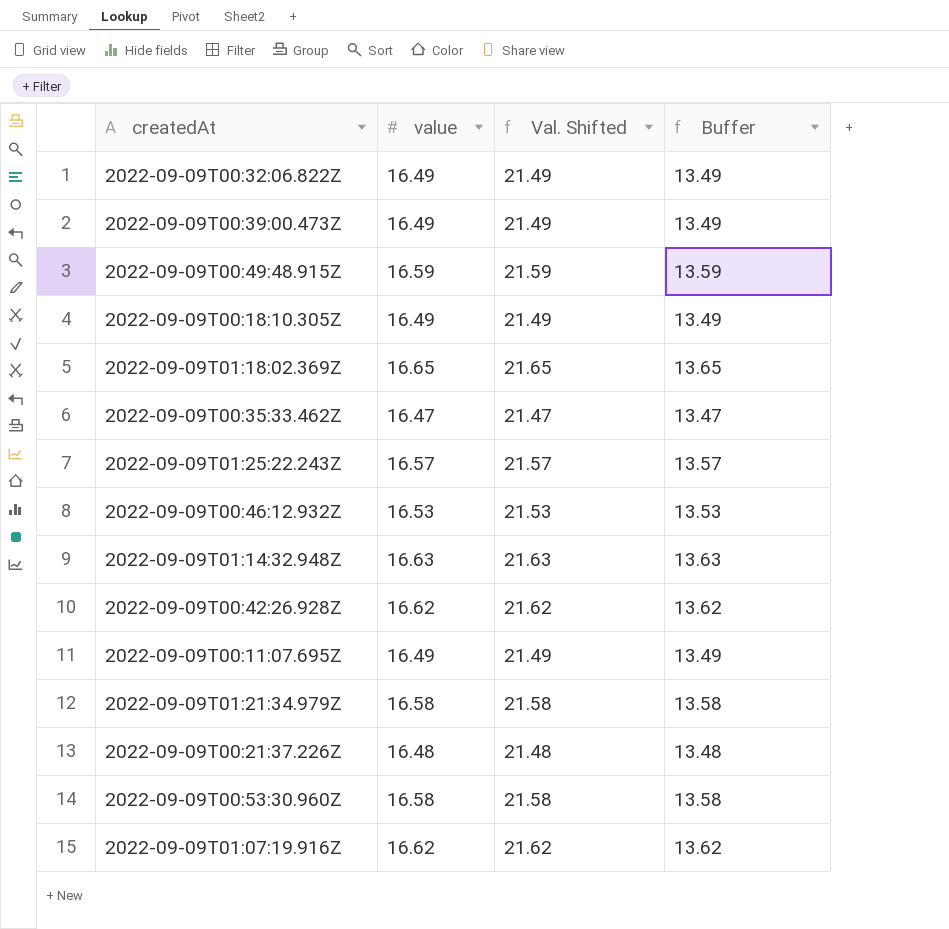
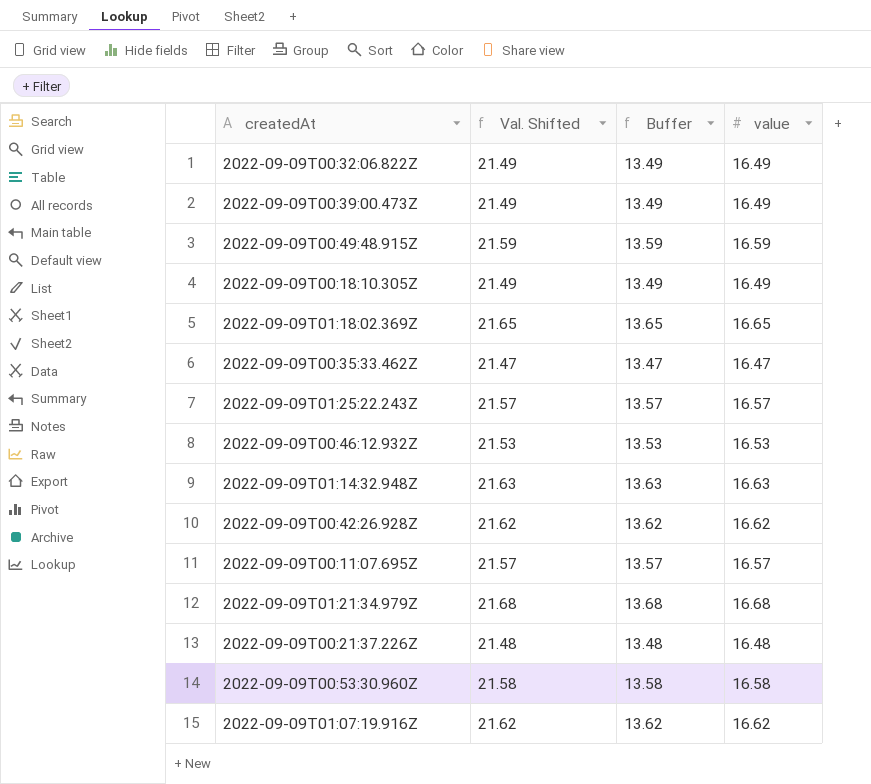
column value | position: 2 -> 4
2022-09-09T00:11:07.695Z | Val. Shifted: 21.49 -> 21.57
2022-09-09T00:11:07.695Z | Buffer: 13.49 -> 13.57
2022-09-09T00:11:07.695Z | value: 16.49 -> 16.57
2022-09-09T01:21:34.979Z | Val. Shifted: 21.58 -> 21.68
2022-09-09T01:21:34.979Z | Buffer: 13.58 -> 13.68
2022-09-09T01:21:34.979Z | value: 16.58 -> 16.68

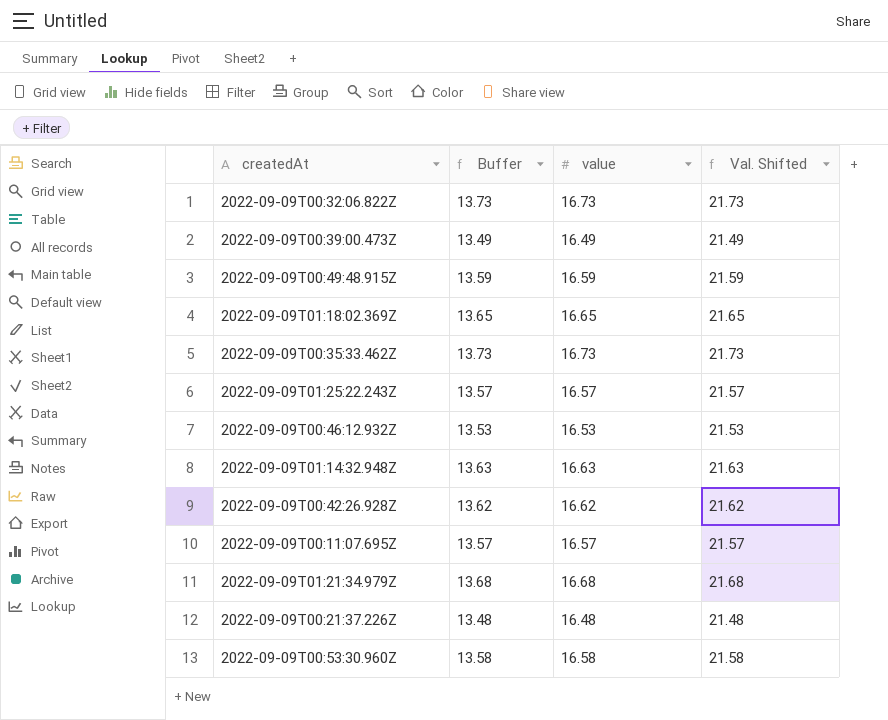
column Val. Shifted | position: 2 -> 4
row 2022-09-09T00:18:10.305Z: 21.49 | 13.49 | 16.49 -> none
row 2022-09-09T01:07:19.916Z: 21.62 | 13.62 | 16.62 -> none
2022-09-09T00:32:06.822Z | Buffer: 13.49 -> 13.73
2022-09-09T00:32:06.822Z | value: 16.49 -> 16.73
2022-09-09T00:32:06.822Z | Val. Shifted: 21.49 -> 21.73
2022-09-09T00:35:33.462Z | Buffer: 13.47 -> 13.73
2022-09-09T00:35:33.462Z | value: 16.47 -> 16.73
2022-09-09T00:35:33.462Z | Val. Shifted: 21.47 -> 21.73

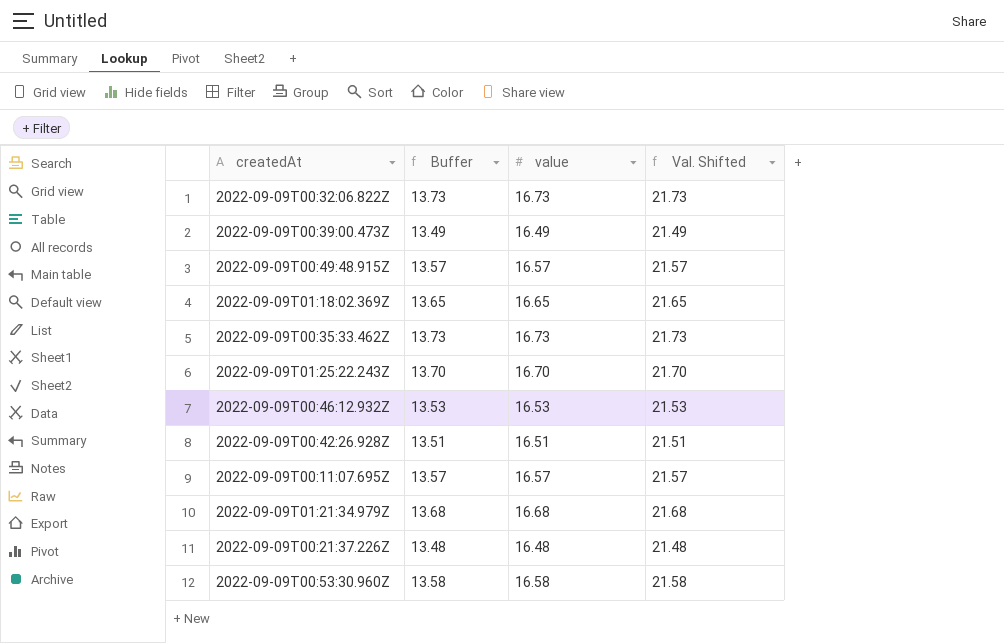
row 2022-09-09T01:14:32.948Z: 13.63 | 16.63 | 21.63 -> none
2022-09-09T00:49:48.915Z | Buffer: 13.59 -> 13.57
2022-09-09T00:49:48.915Z | value: 16.59 -> 16.57
2022-09-09T00:49:48.915Z | Val. Shifted: 21.59 -> 21.57
2022-09-09T01:25:22.243Z | Buffer: 13.57 -> 13.70
2022-09-09T01:25:22.243Z | value: 16.57 -> 16.70
2022-09-09T01:25:22.243Z | Val. Shifted: 21.57 -> 21.70
2022-09-09T00:42:26.928Z | Buffer: 13.62 -> 13.51
2022-09-09T00:42:26.928Z | value: 16.62 -> 16.51
2022-09-09T00:42:26.928Z | Val. Shifted: 21.62 -> 21.51

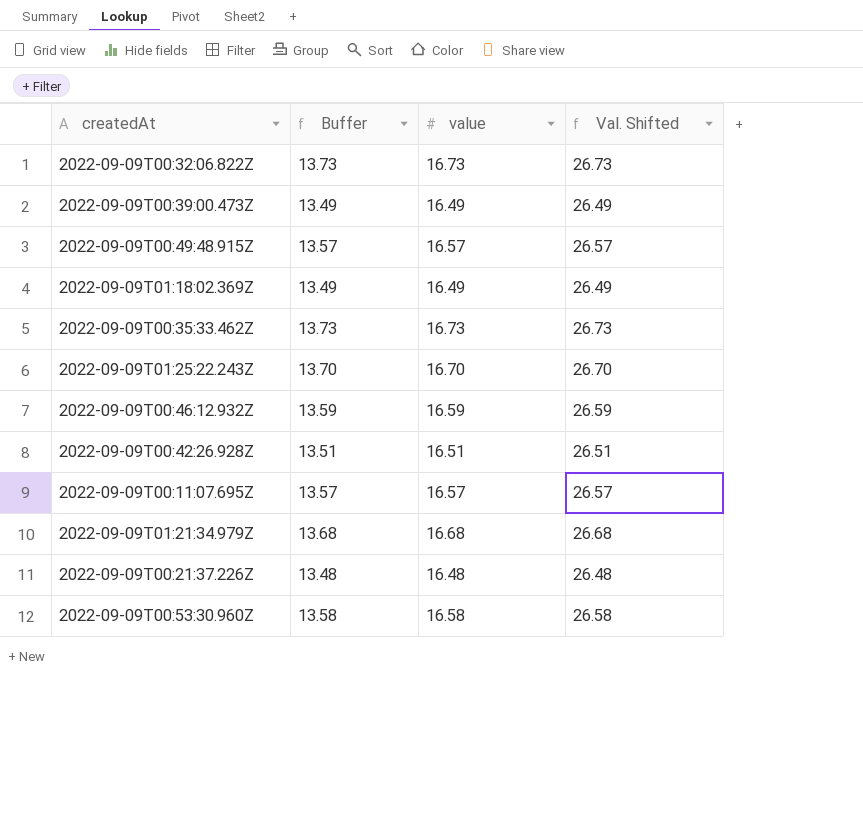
column Val. Shifted | formula: [value] + 5 -> [value] + 10
2022-09-09T01:18:02.369Z | Buffer: 13.65 -> 13.49
2022-09-09T01:18:02.369Z | value: 16.65 -> 16.49
2022-09-09T00:46:12.932Z | Buffer: 13.53 -> 13.59
2022-09-09T00:46:12.932Z | value: 16.53 -> 16.59

